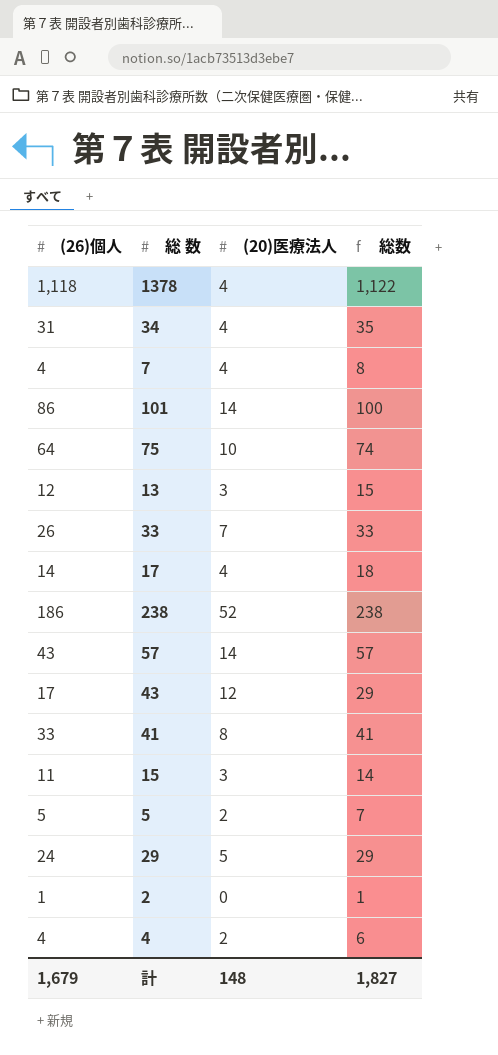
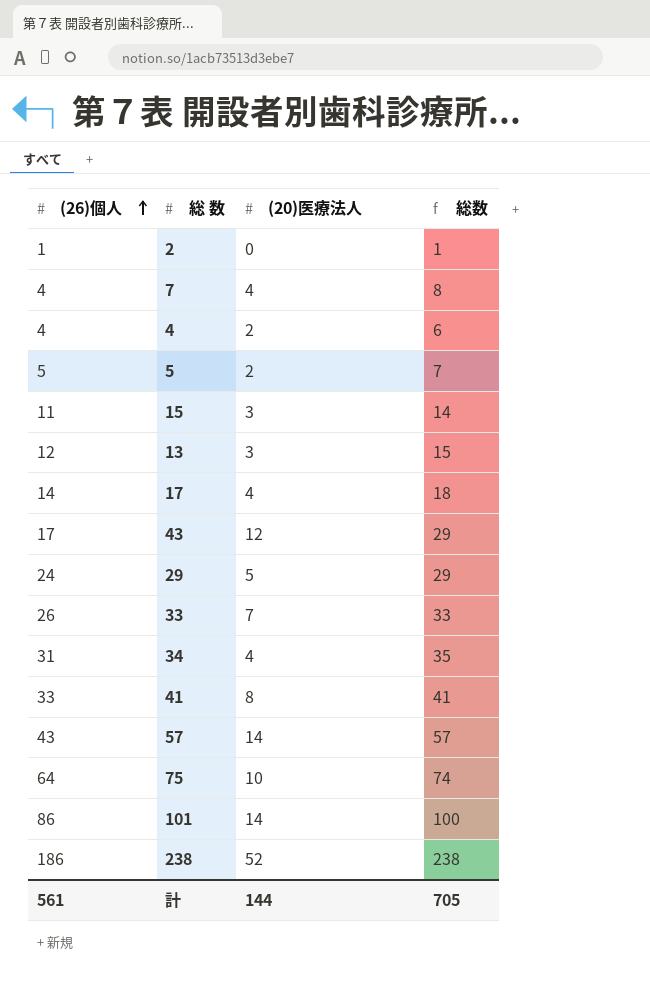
row order: none -> (26)個人 ascending
row 1378: 1,118 | 4 | 1,122 -> none
計 | (26)個人: 1,679 -> 561
計 | (20)医療法人: 148 -> 144
計 | 総数: 1,827 -> 705

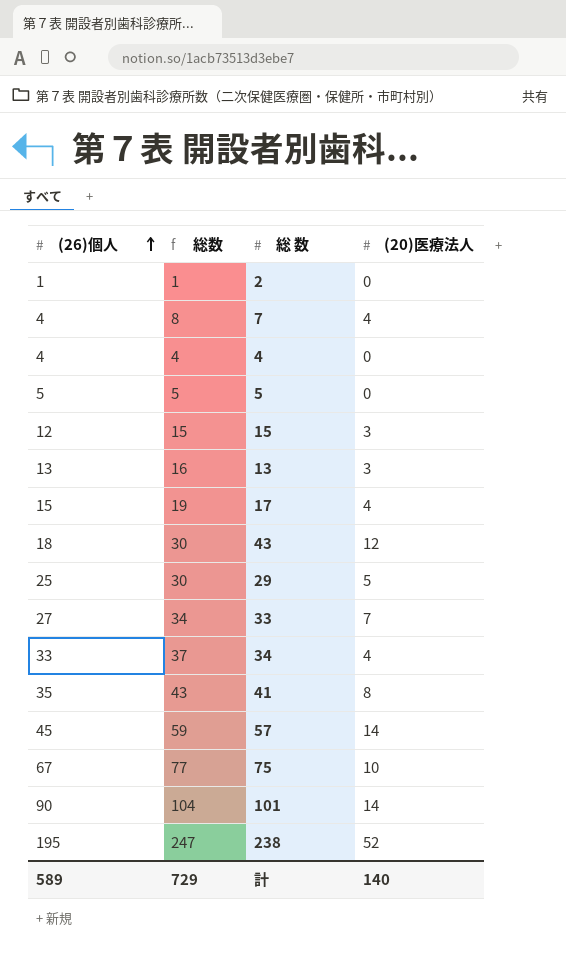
column 総数 | position: 4 -> 2
4 | 総数: 6 -> 4
4 | (20)医療法人: 2 -> 0
5 | 総数: 7 -> 5
5 | (20)医療法人: 2 -> 0
15 | (26)個人: 11 -> 12
15 | 総数: 14 -> 15
13 | (26)個人: 12 -> 13
13 | 総数: 15 -> 16
17 | (26)個人: 14 -> 15
17 | 総数: 18 -> 19
43 | (26)個人: 17 -> 18
43 | 総数: 29 -> 30
29 | (26)個人: 24 -> 25
29 | 総数: 29 -> 30
33 | (26)個人: 26 -> 27
33 | 総数: 33 -> 34
34 | (26)個人: 31 -> 33
34 | 総数: 35 -> 37
41 | (26)個人: 33 -> 35
41 | 総数: 41 -> 43
57 | (26)個人: 43 -> 45
57 | 総数: 57 -> 59
75 | (26)個人: 64 -> 67
75 | 総数: 74 -> 77
101 | (26)個人: 86 -> 90
101 | 総数: 100 -> 104
238 | (26)個人: 186 -> 195
238 | 総数: 238 -> 247
計 | (26)個人: 561 -> 589
計 | 総数: 705 -> 729
計 | (20)医療法人: 144 -> 140

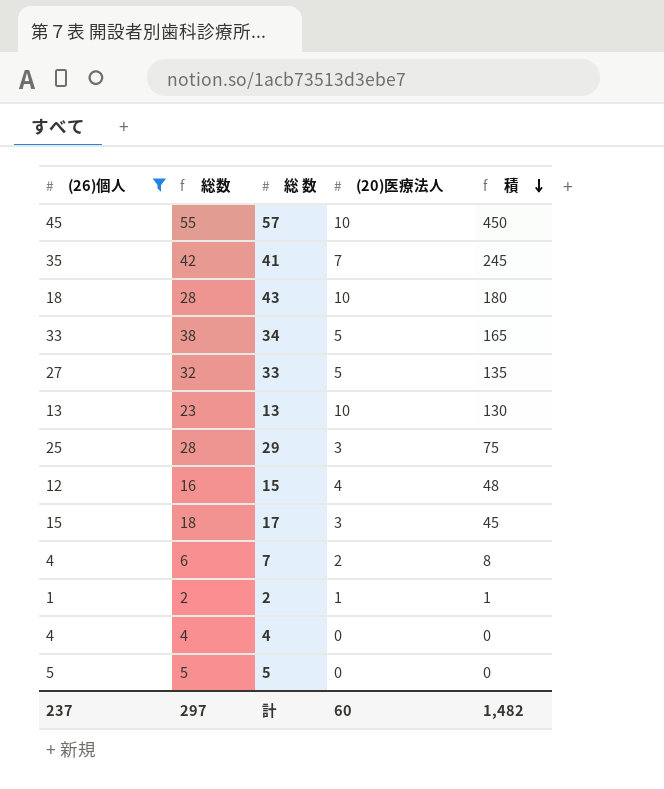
filter: none -> (26)個人 <= 45
row order: (26)個人 ascending -> 積 descending
column 積 | formula: none -> [(26)個人] * [(20)医療法人]
57 | 総数: 59 -> 55
57 | (20)医療法人: 14 -> 10
41 | 総数: 43 -> 42
41 | (20)医療法人: 8 -> 7
43 | 総数: 30 -> 28
43 | (20)医療法人: 12 -> 10
34 | 総数: 37 -> 38
34 | (20)医療法人: 4 -> 5
33 | 総数: 34 -> 32
33 | (20)医療法人: 7 -> 5
13 | 総数: 16 -> 23
13 | (20)医療法人: 3 -> 10
29 | 総数: 30 -> 28
29 | (20)医療法人: 5 -> 3
15 | 総数: 15 -> 16
15 | (20)医療法人: 3 -> 4
17 | 総数: 19 -> 18
17 | (20)医療法人: 4 -> 3
7 | 総数: 8 -> 6
7 | (20)医療法人: 4 -> 2
2 | 総数: 1 -> 2
2 | (20)医療法人: 0 -> 1
計 | (26)個人: 589 -> 237
計 | 総数: 729 -> 297
計 | (20)医療法人: 140 -> 60

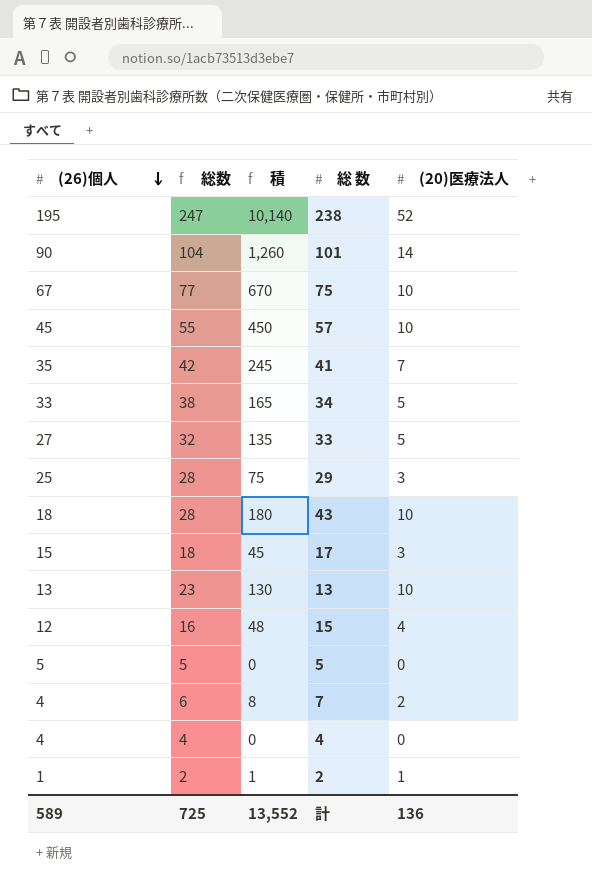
filter: (26)個人 <= 45 -> none
row order: 積 descending -> (26)個人 descending
column 積 | position: 5 -> 3
計 | (26)個人: 237 -> 589
計 | 総数: 297 -> 725
計 | 積: 1,482 -> 13,552
計 | (20)医療法人: 60 -> 136

